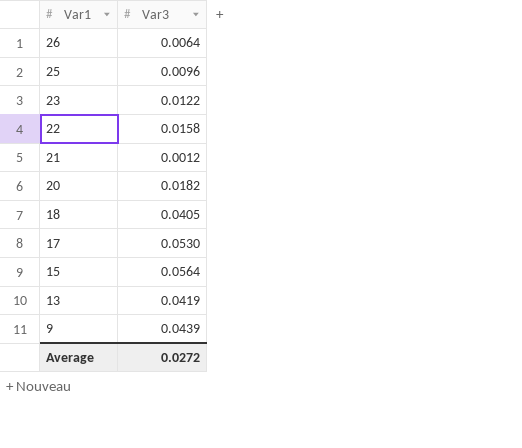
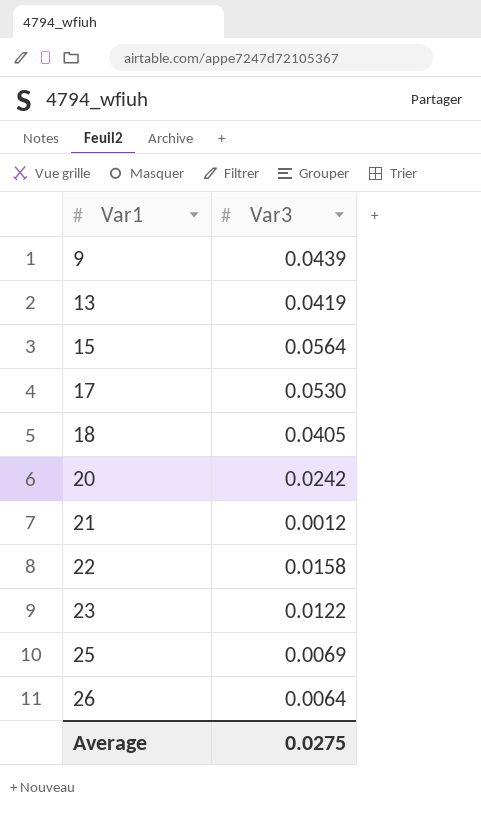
row order: Var1 descending -> Var1 ascending
20 | Var3: 0.0182 -> 0.0242
25 | Var3: 0.0096 -> 0.0069
Average | Var3: 0.0272 -> 0.0275

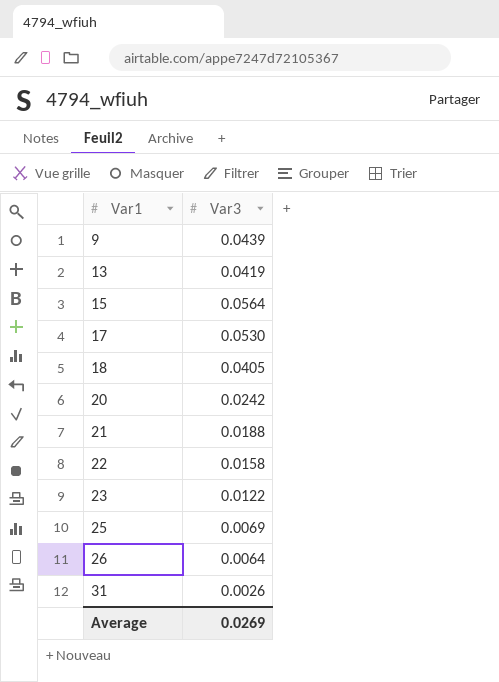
21 | Var3: 0.0012 -> 0.0188
row 31: none -> 0.0026
Average | Var3: 0.0275 -> 0.0269

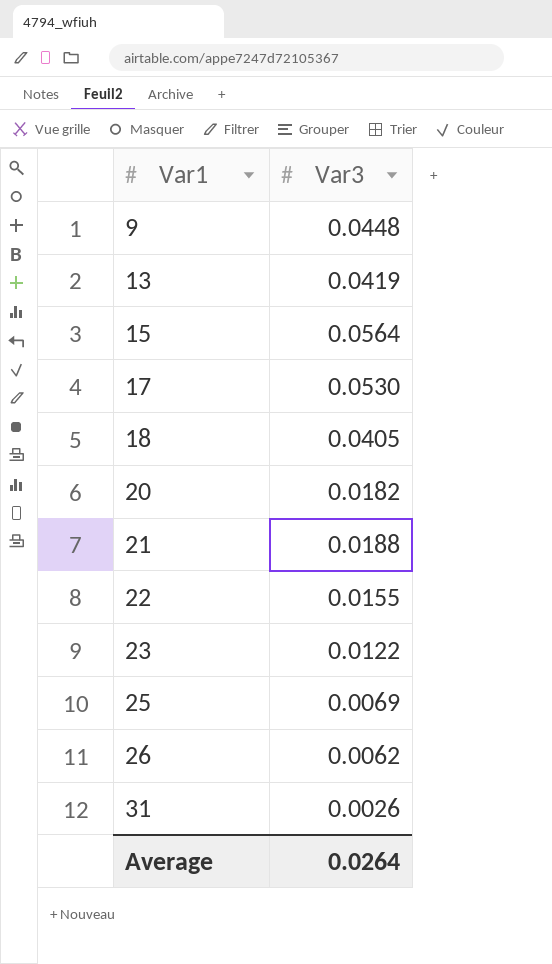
9 | Var3: 0.0439 -> 0.0448
20 | Var3: 0.0242 -> 0.0182
22 | Var3: 0.0158 -> 0.0155
26 | Var3: 0.0064 -> 0.0062
Average | Var3: 0.0269 -> 0.0264

